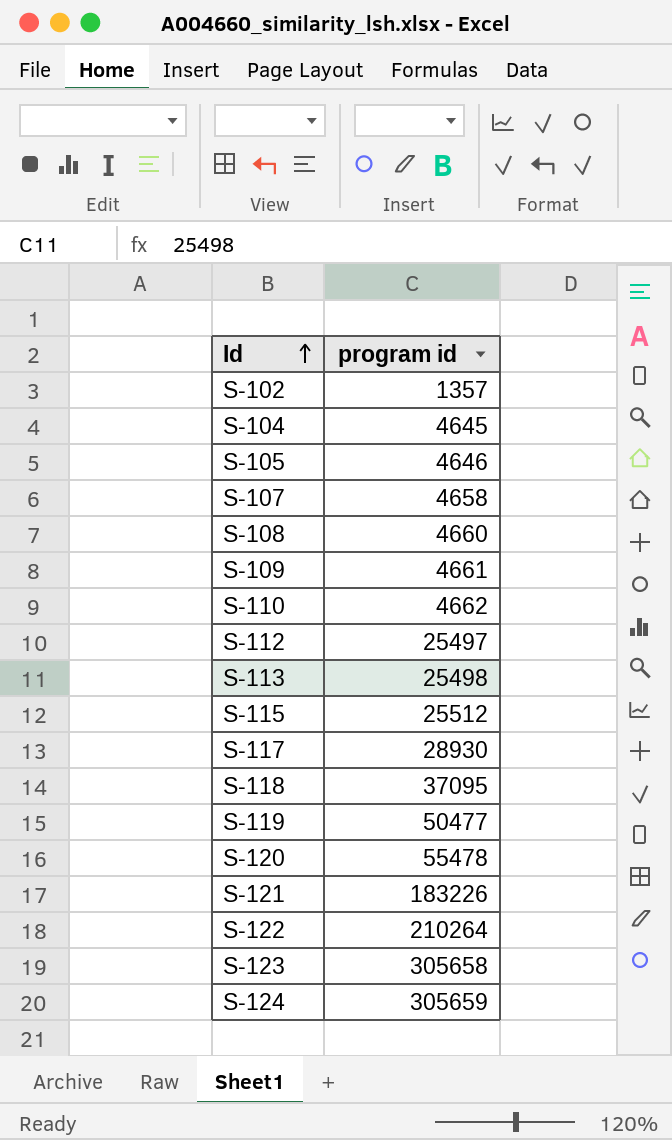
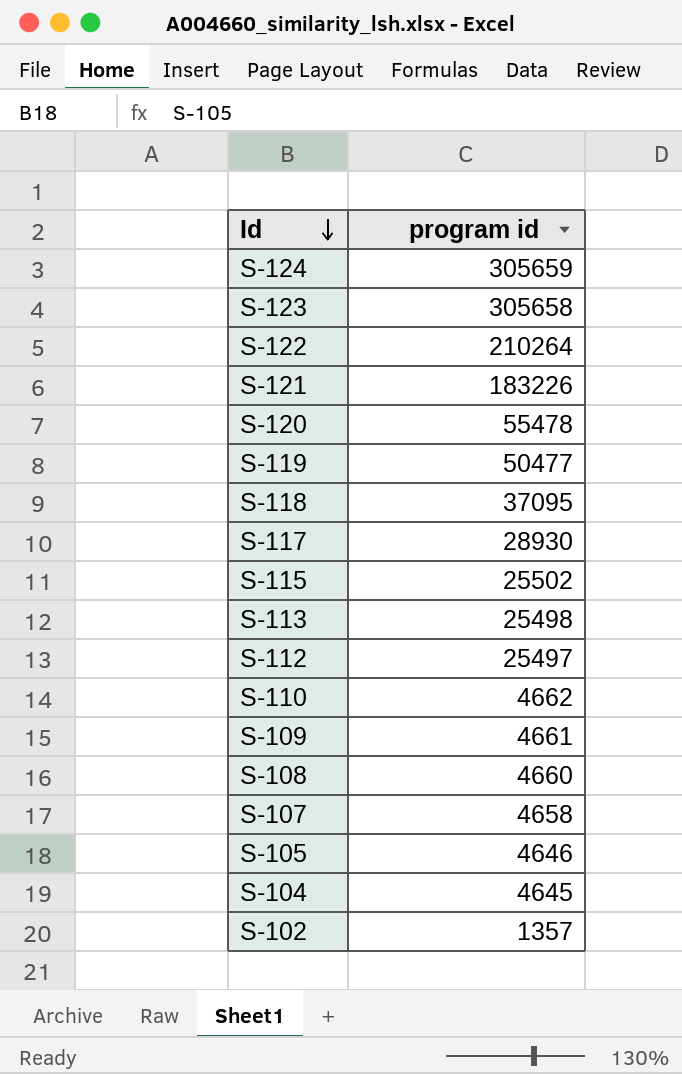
row order: Id ascending -> Id descending
S-115 | program id: 25512 -> 25502

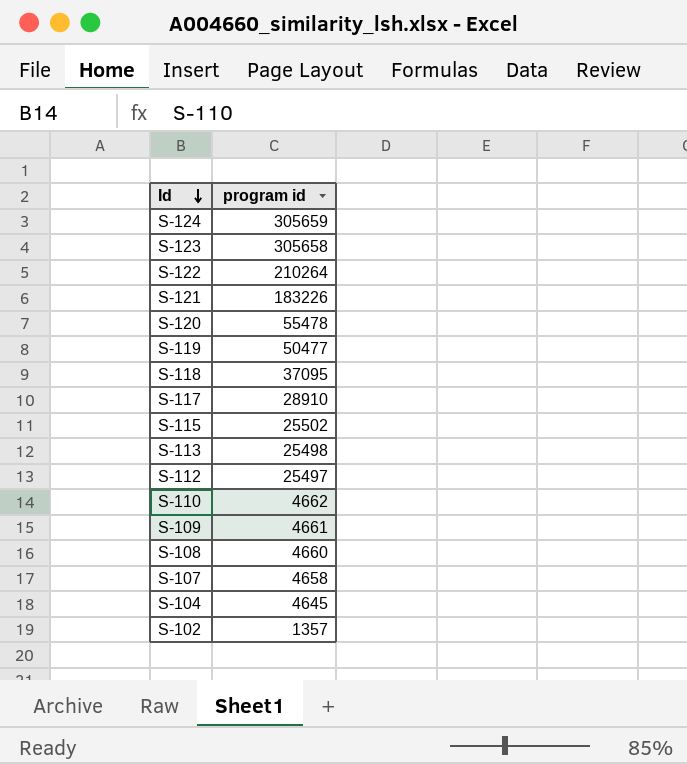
row S-105: 4646 -> none
S-117 | program id: 28930 -> 28910

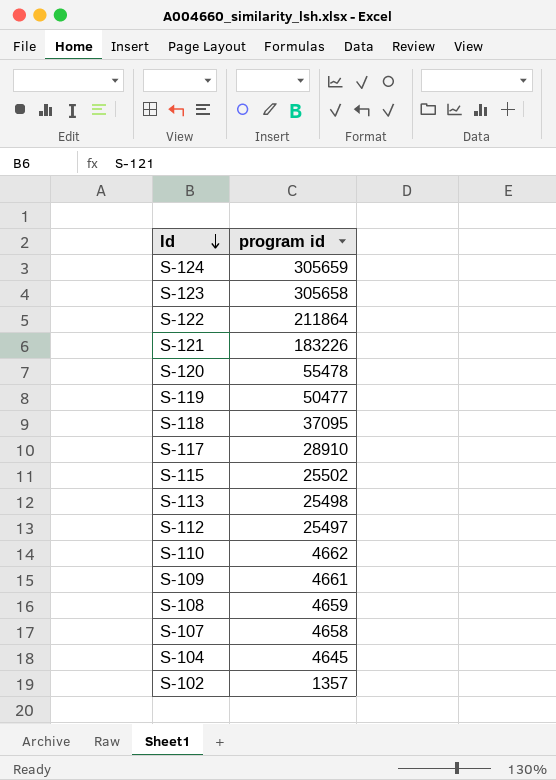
S-122 | program id: 210264 -> 211864
S-108 | program id: 4660 -> 4659

